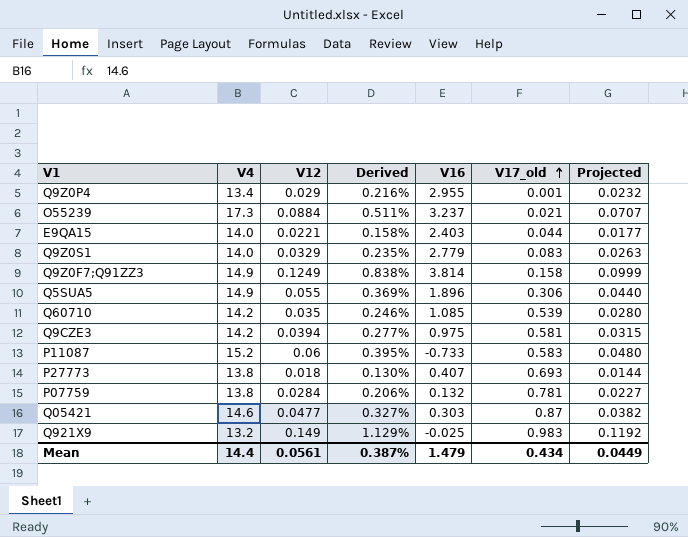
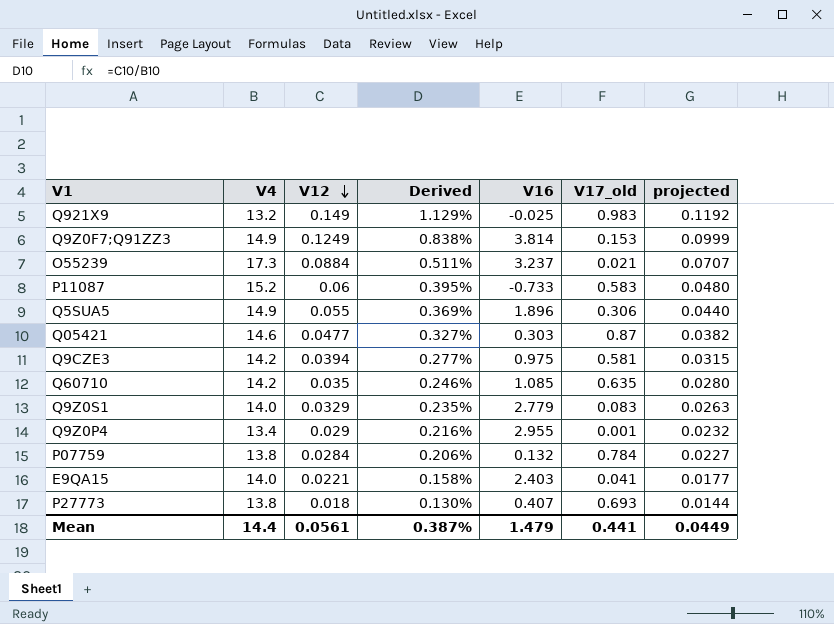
row order: V17_old ascending -> V12 descending
column name: Projected -> projected
Q9Z0F7;Q91ZZ3 | V17_old: 0.158 -> 0.153
Q60710 | V17_old: 0.539 -> 0.635
P07759 | V17_old: 0.781 -> 0.784
E9QA15 | V17_old: 0.044 -> 0.041
Mean | V17_old: 0.434 -> 0.441

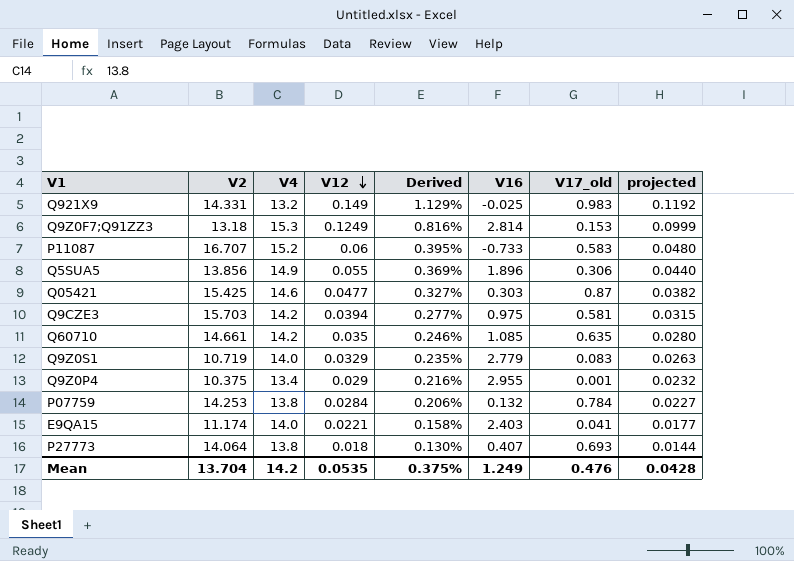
column V2 | position: none -> 2
row O55239: 17.3 | 0.0884 | 0.511% | 3.237 | 0.021 | 0.0707 -> none
Q9Z0F7;Q91ZZ3 | V4: 14.9 -> 15.3
Q9Z0F7;Q91ZZ3 | Derived: 0.838% -> 0.816%
Q9Z0F7;Q91ZZ3 | V16: 3.814 -> 2.814
Mean | V4: 14.4 -> 14.2
Mean | V12: 0.0561 -> 0.0535
Mean | Derived: 0.387% -> 0.375%
Mean | V16: 1.479 -> 1.249
Mean | V17_old: 0.441 -> 0.476
Mean | projected: 0.0449 -> 0.0428

